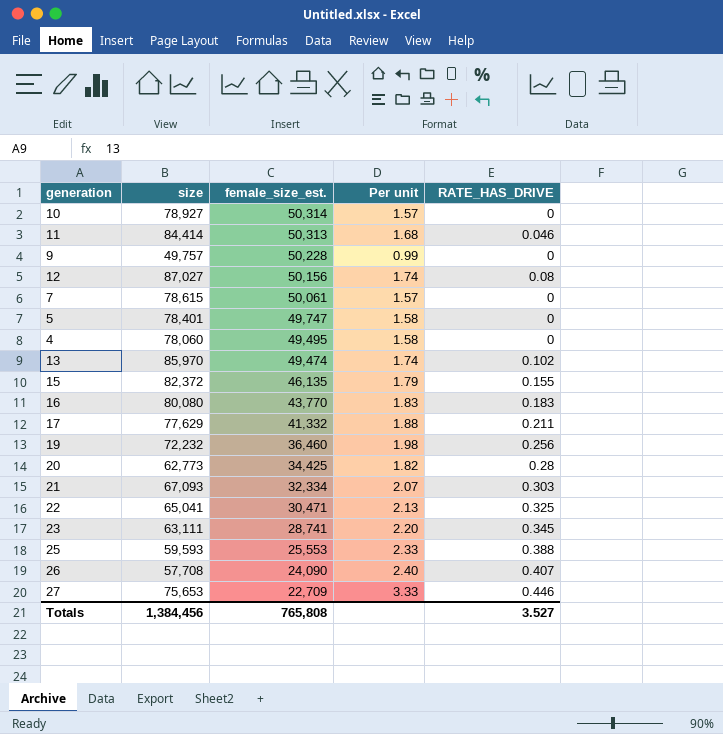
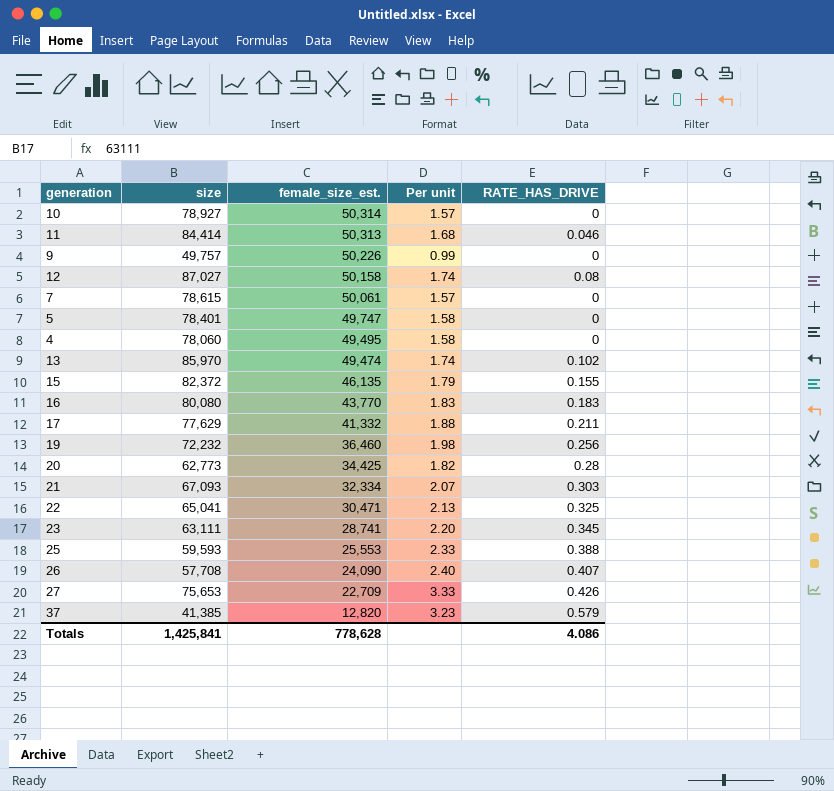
9 | female_size_est.: 50,228 -> 50,226
12 | female_size_est.: 50,156 -> 50,158
27 | RATE_HAS_DRIVE: 0.446 -> 0.426
row 37: none -> 41,385 | 12,820 | 3.23 | 0.579
Totals | size: 1,384,456 -> 1,425,841
Totals | female_size_est.: 765,808 -> 778,628
Totals | RATE_HAS_DRIVE: 3.527 -> 4.086

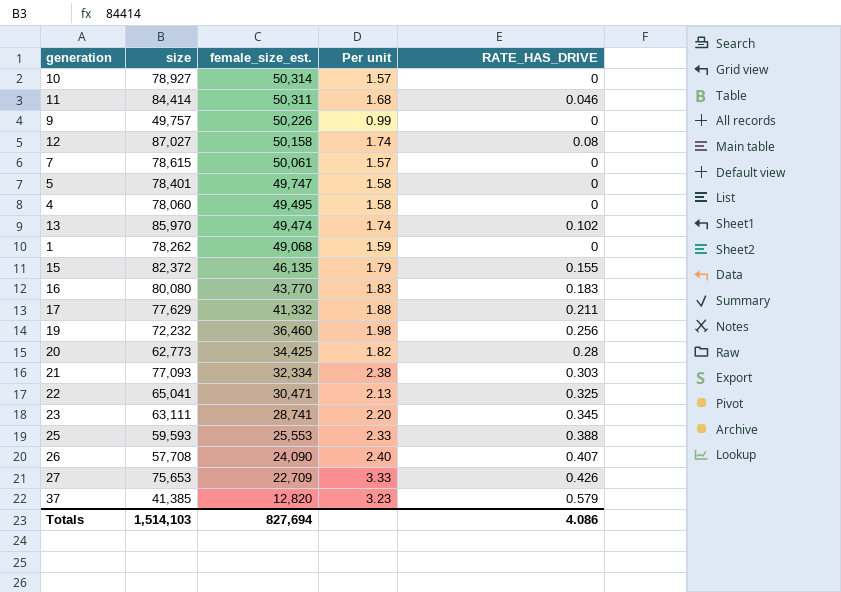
11 | female_size_est.: 50,313 -> 50,311
row 1: none -> 78,262 | 49,068 | 1.59 | 0
21 | size: 67,093 -> 77,093
21 | Per unit: 2.07 -> 2.38
Totals | size: 1,425,841 -> 1,514,103
Totals | female_size_est.: 778,628 -> 827,694

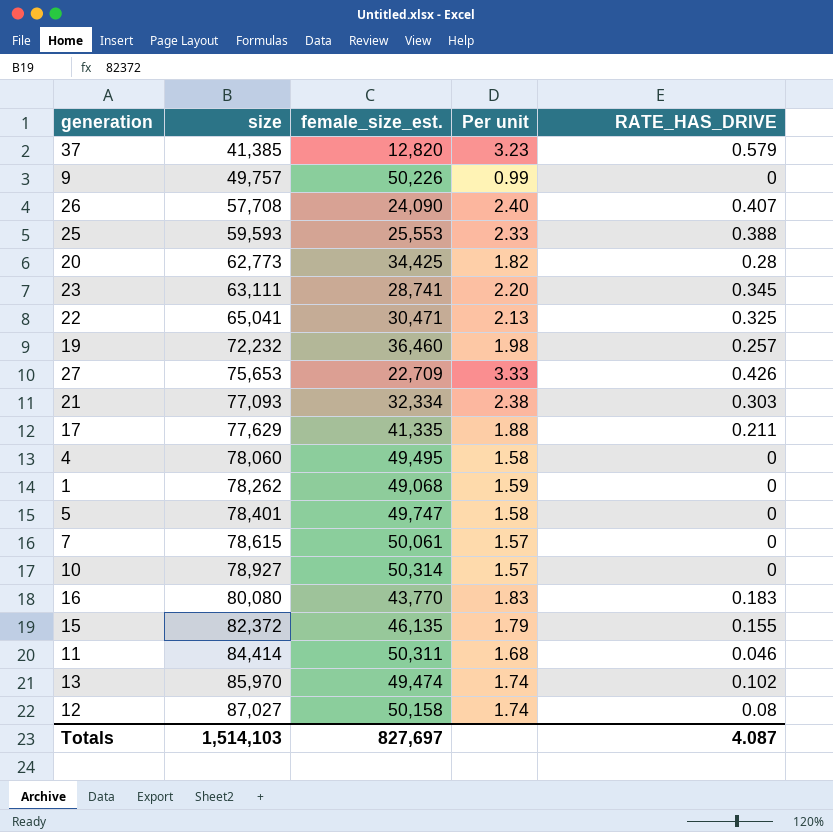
row order: female_size_est. descending -> size ascending
19 | RATE_HAS_DRIVE: 0.256 -> 0.257
17 | female_size_est.: 41,332 -> 41,335
Totals | female_size_est.: 827,694 -> 827,697
Totals | RATE_HAS_DRIVE: 4.086 -> 4.087

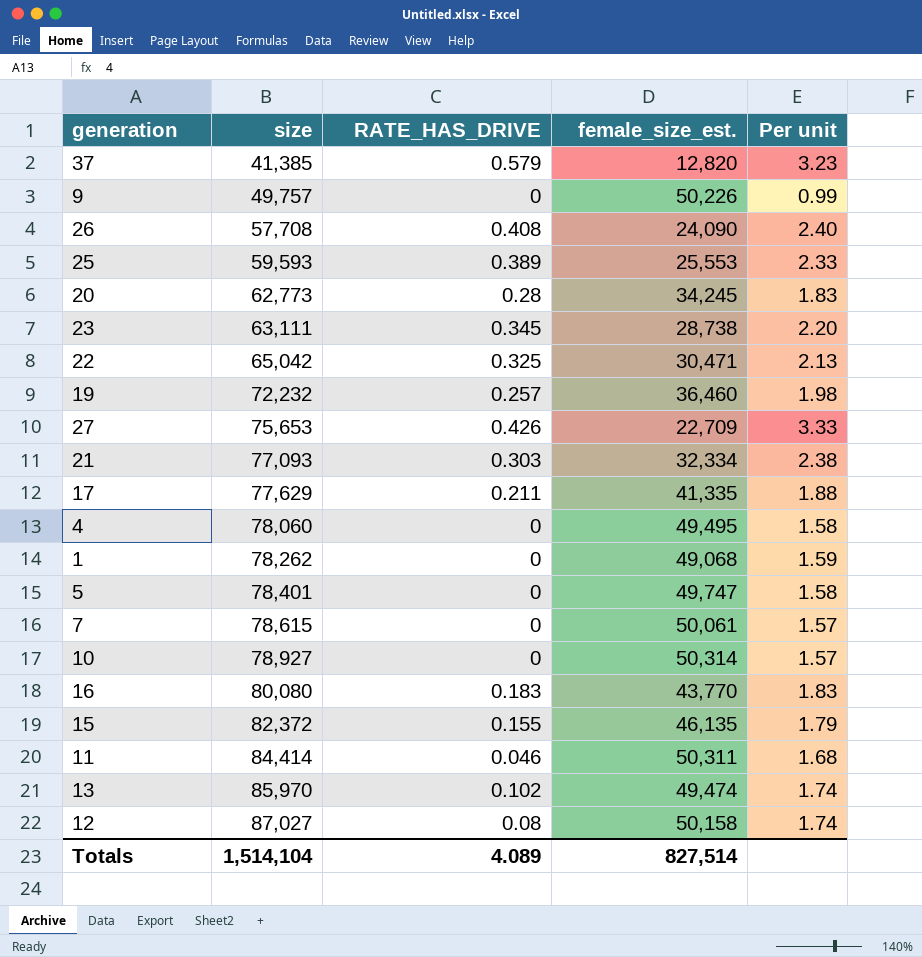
column RATE_HAS_DRIVE | position: 5 -> 3
26 | RATE_HAS_DRIVE: 0.407 -> 0.408
25 | RATE_HAS_DRIVE: 0.388 -> 0.389
20 | female_size_est.: 34,425 -> 34,245
20 | Per unit: 1.82 -> 1.83
23 | female_size_est.: 28,741 -> 28,738
22 | size: 65,041 -> 65,042
Totals | size: 1,514,103 -> 1,514,104
Totals | RATE_HAS_DRIVE: 4.087 -> 4.089
Totals | female_size_est.: 827,697 -> 827,514

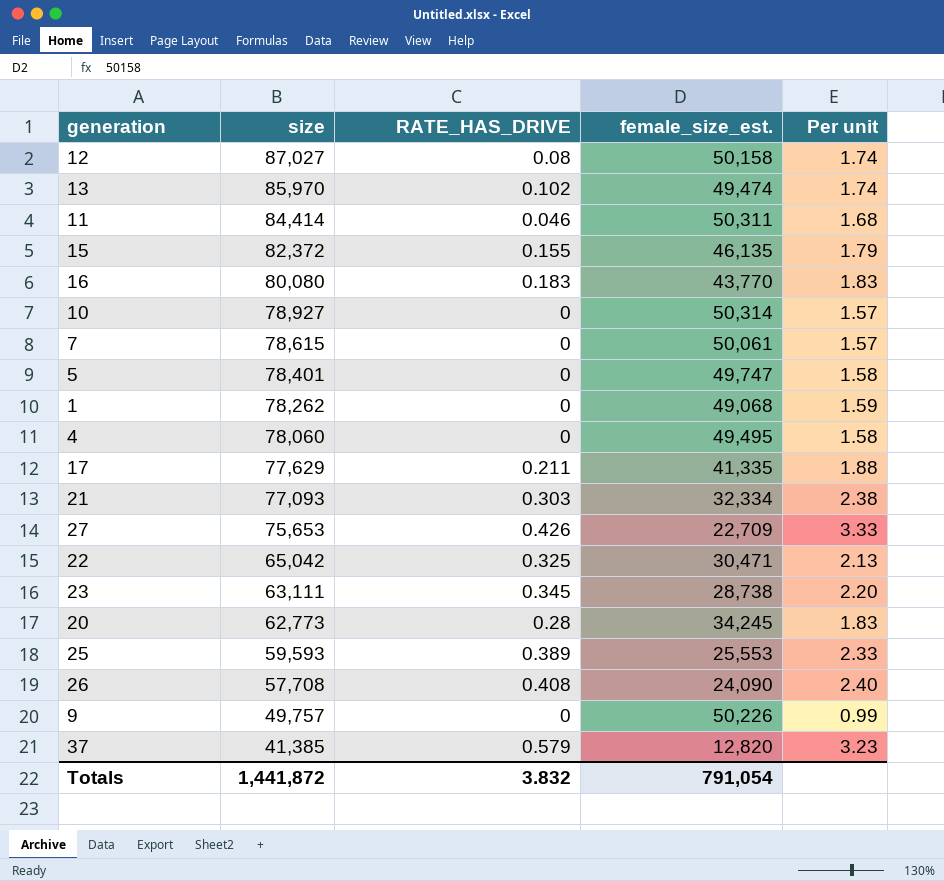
row order: size ascending -> size descending
row 19: 72,232 | 0.257 | 36,460 | 1.98 -> none
Totals | size: 1,514,104 -> 1,441,872
Totals | RATE_HAS_DRIVE: 4.089 -> 3.832
Totals | female_size_est.: 827,514 -> 791,054

